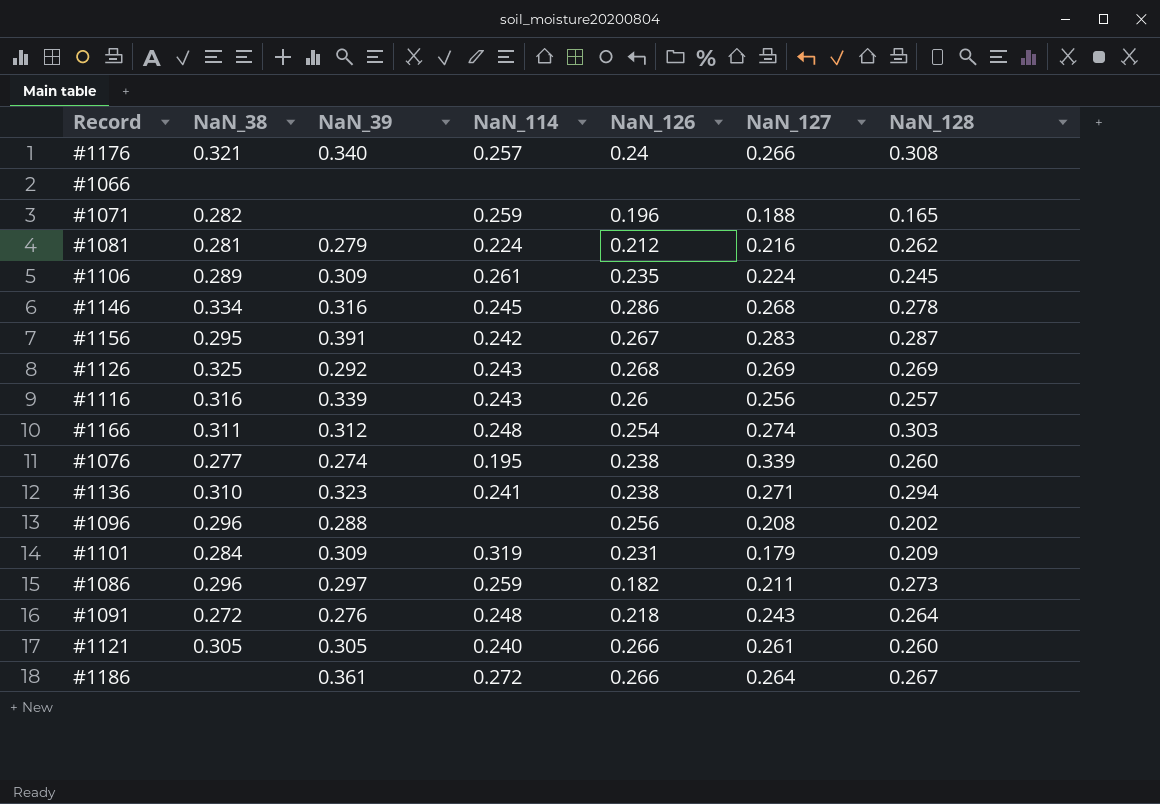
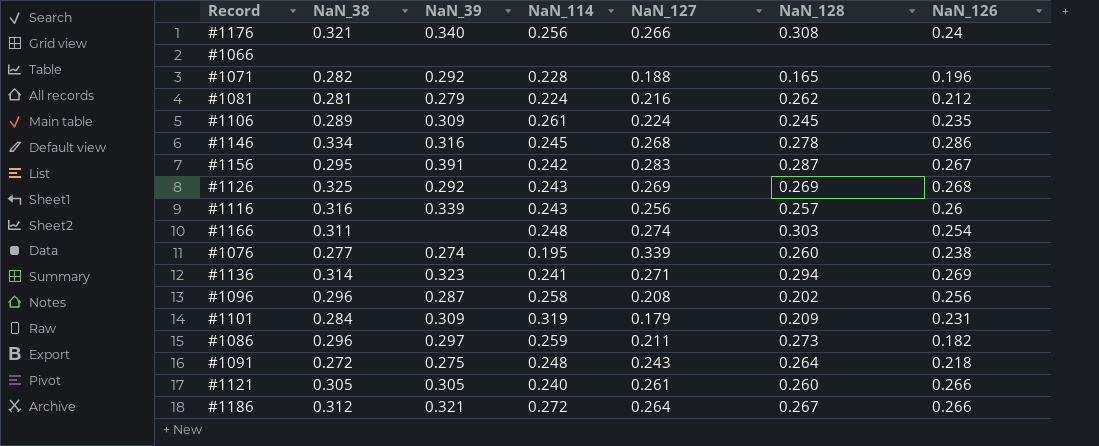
column NaN_126 | position: 5 -> 7
#1176 | NaN_114: 0.257 -> 0.256
#1071 | NaN_39: none -> 0.292
#1071 | NaN_114: 0.259 -> 0.228
#1166 | NaN_39: 0.312 -> none
#1136 | NaN_38: 0.310 -> 0.314
#1136 | NaN_126: 0.238 -> 0.269
#1096 | NaN_39: 0.288 -> 0.287
#1096 | NaN_114: none -> 0.258
#1091 | NaN_39: 0.276 -> 0.275
#1186 | NaN_38: none -> 0.312
#1186 | NaN_39: 0.361 -> 0.321

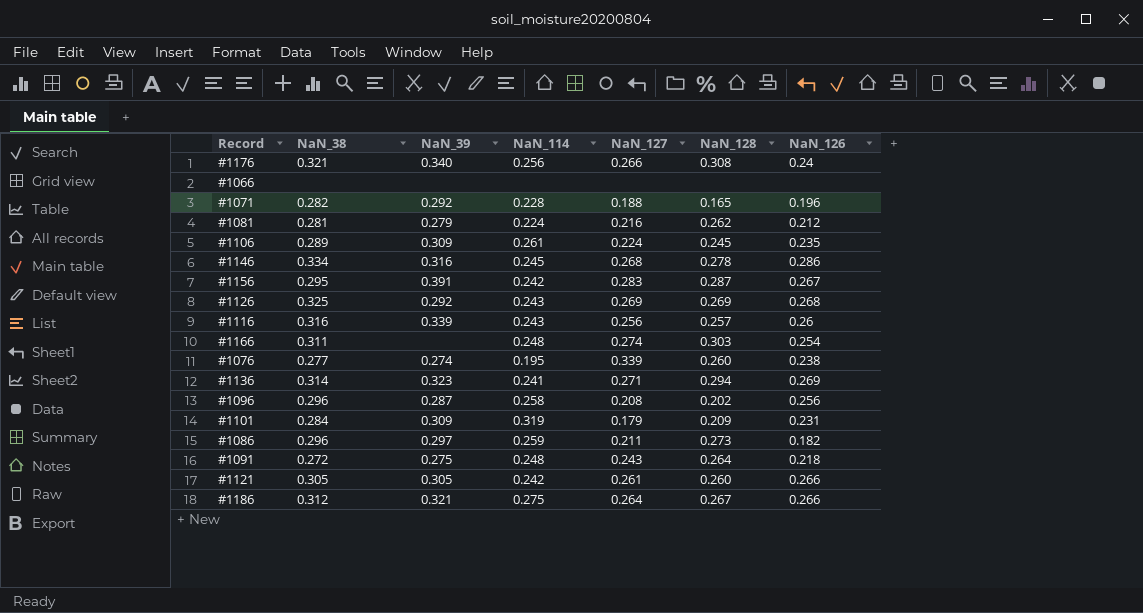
#1121 | NaN_114: 0.240 -> 0.242
#1186 | NaN_114: 0.272 -> 0.275

